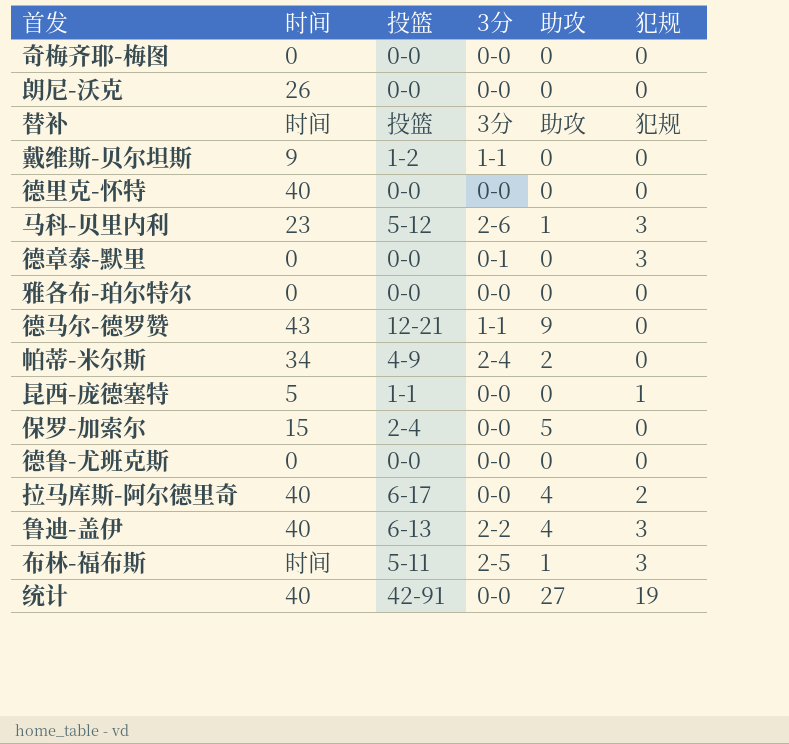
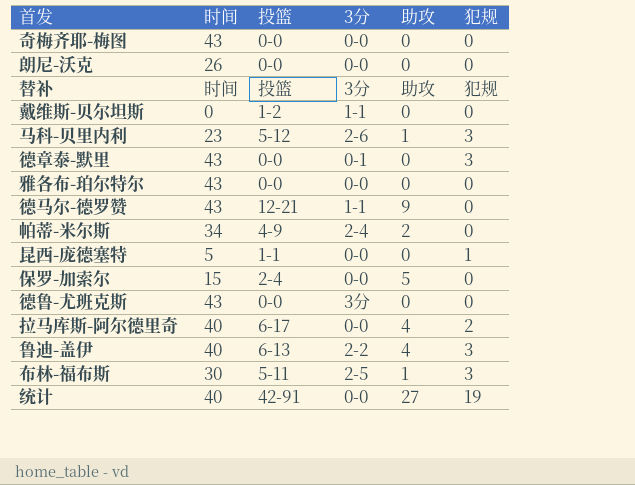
row 德里克-怀特: 40 | 0-0 | 0-0 | 0 | 0 -> none
奇梅齐耶-梅图 | 时间: 0 -> 43
戴维斯-贝尔坦斯 | 时间: 9 -> 0
德章泰-默里 | 时间: 0 -> 43
雅各布-珀尔特尔 | 时间: 0 -> 43
德鲁-尤班克斯 | 时间: 0 -> 43
德鲁-尤班克斯 | 3分: 0-0 -> 3分
布林-福布斯 | 时间: 时间 -> 30

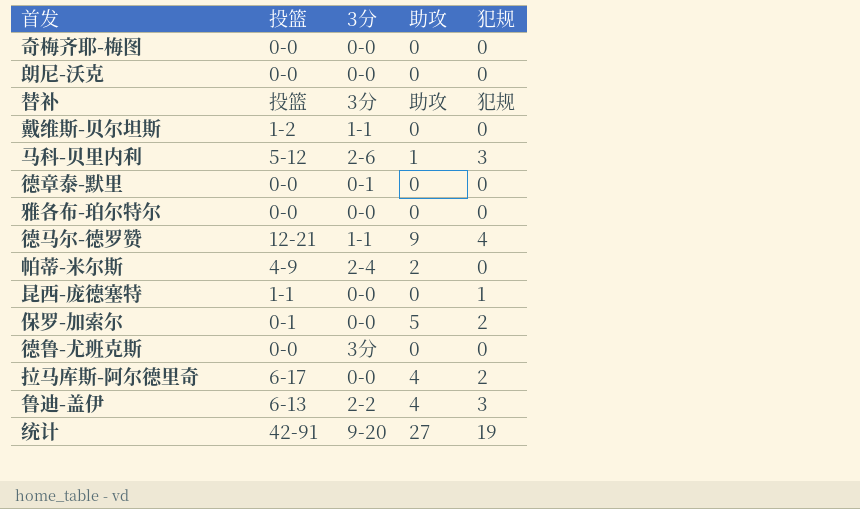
column 时间 | position: 2 -> none
row 布林-福布斯: 30 | 5-11 | 2-5 | 1 | 3 -> none
德章泰-默里 | 犯规: 3 -> 0
德马尔-德罗赞 | 犯规: 0 -> 4
保罗-加索尔 | 投篮: 2-4 -> 0-1
保罗-加索尔 | 犯规: 0 -> 2
统计 | 3分: 0-0 -> 9-20

